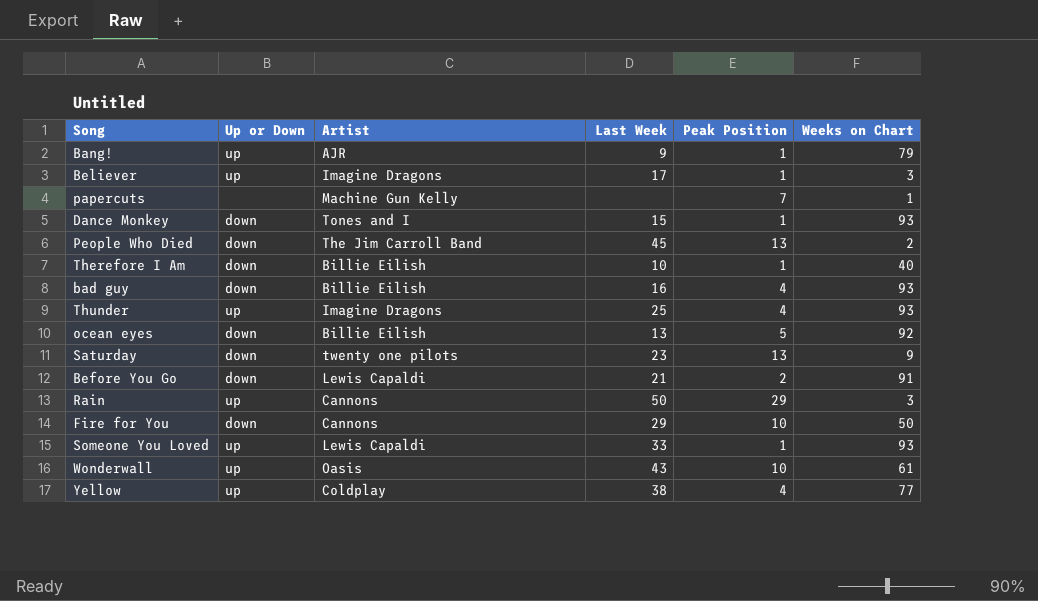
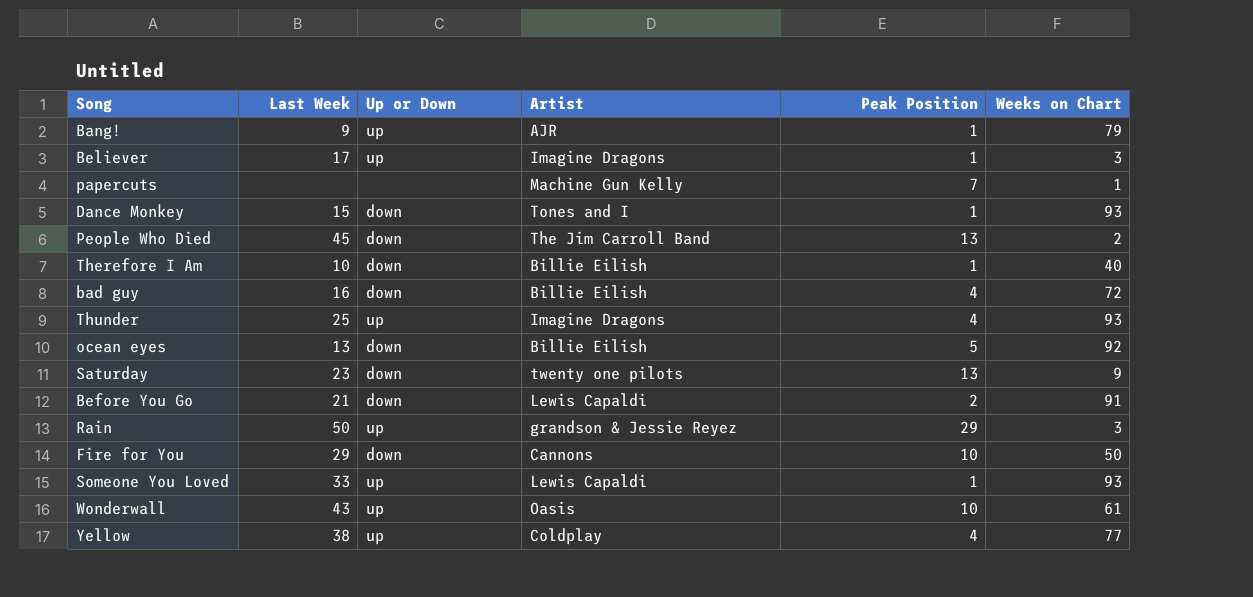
column Last Week | position: 4 -> 2
bad guy | Weeks on Chart: 93 -> 72
Rain | Artist: Cannons -> grandson & Jessie Reyez

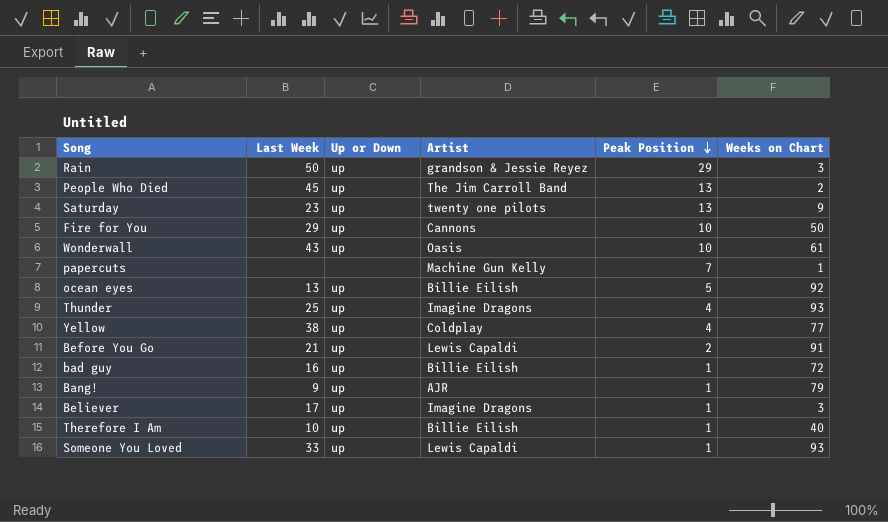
row order: none -> Peak Position descending
row Dance Monkey: 15 | down | Tones and I | 1 | 93 -> none
People Who Died | Up or Down: down -> up
Saturday | Up or Down: down -> up
Fire for You | Up or Down: down -> up
ocean eyes | Up or Down: down -> up
Before You Go | Up or Down: down -> up
bad guy | Up or Down: down -> up
bad guy | Peak Position: 4 -> 1
Therefore I Am | Up or Down: down -> up

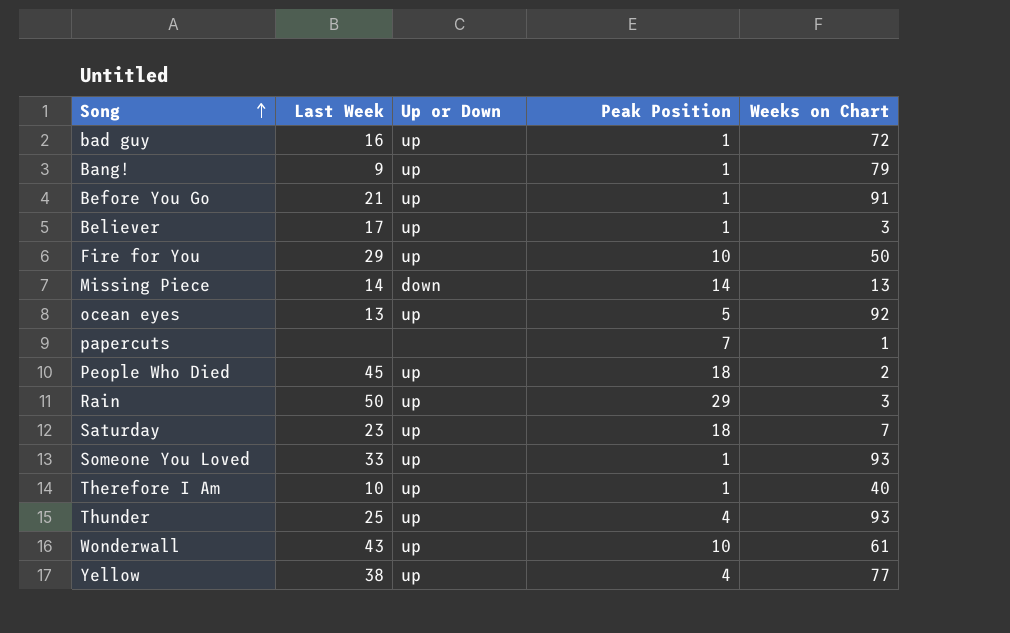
row order: Peak Position descending -> Song ascending
column Artist | position: 4 -> none
Before You Go | Peak Position: 2 -> 1
row Missing Piece: none -> 14 | down | 14 | 13
People Who Died | Peak Position: 13 -> 18
Saturday | Peak Position: 13 -> 18
Saturday | Weeks on Chart: 9 -> 7

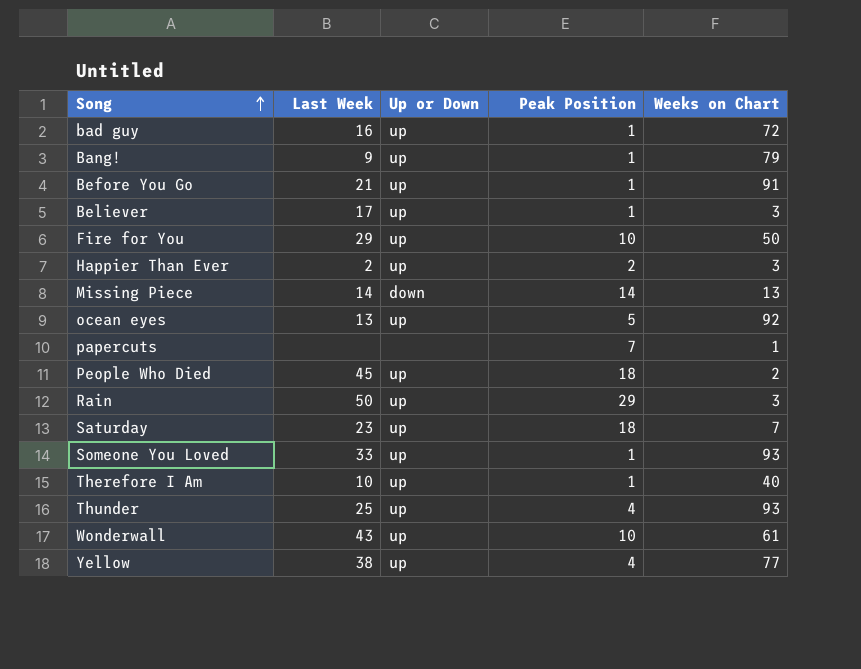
row Happier Than Ever: none -> 2 | up | 2 | 3

